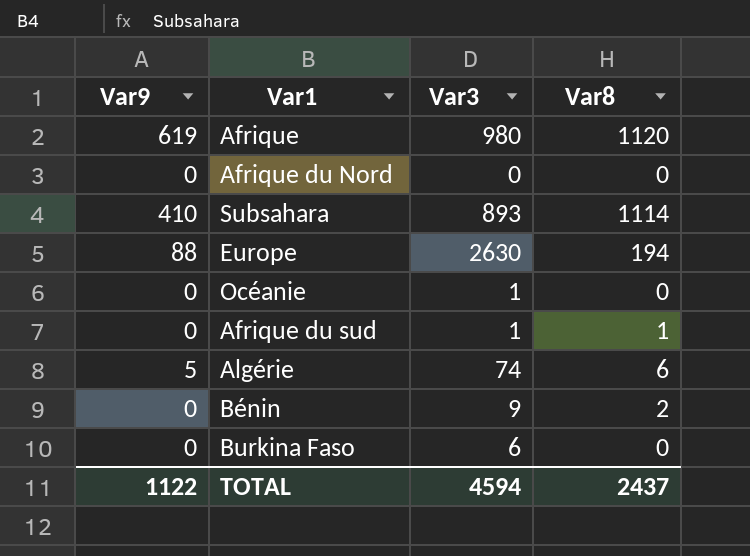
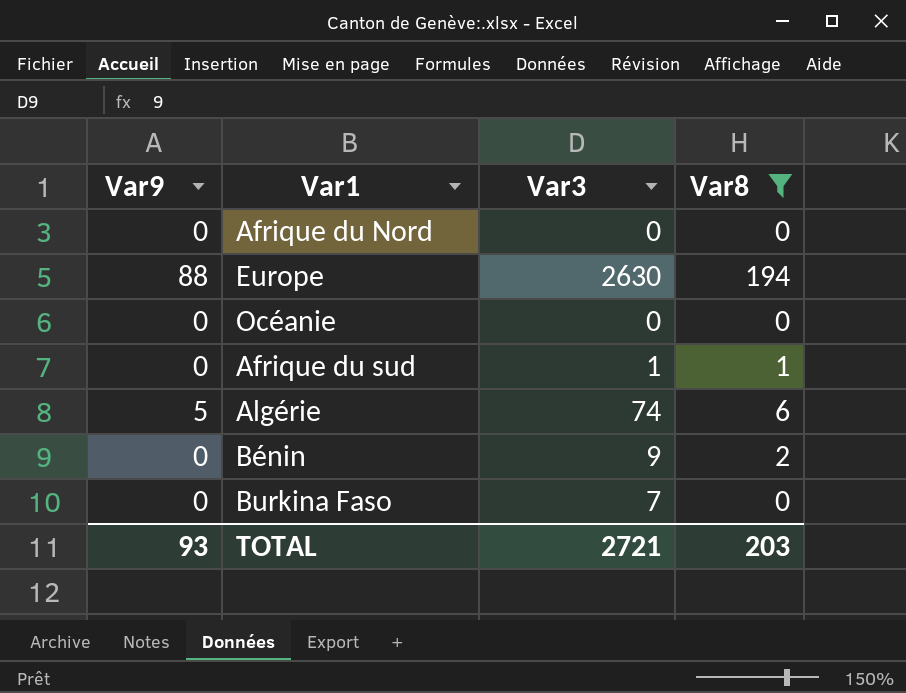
filter: none -> Var8 <= 194
Océanie | Var3: 1 -> 0
Burkina Faso | Var3: 6 -> 7
TOTAL | Var9: 1122 -> 93
TOTAL | Var3: 4594 -> 2721
TOTAL | Var8: 2437 -> 203

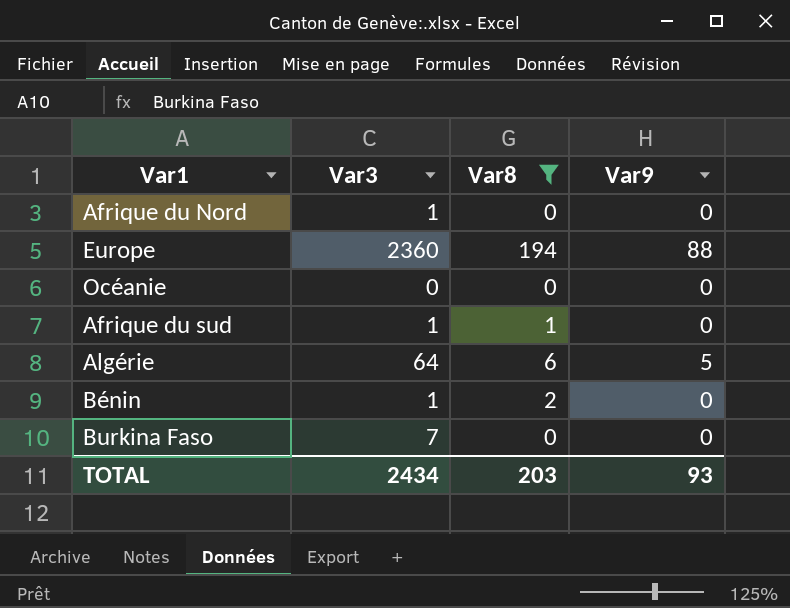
column Var9 | position: 1 -> 4
Afrique du Nord | Var3: 0 -> 1
Europe | Var3: 2630 -> 2360
Algérie | Var3: 74 -> 64
Bénin | Var3: 9 -> 1
TOTAL | Var3: 2721 -> 2434

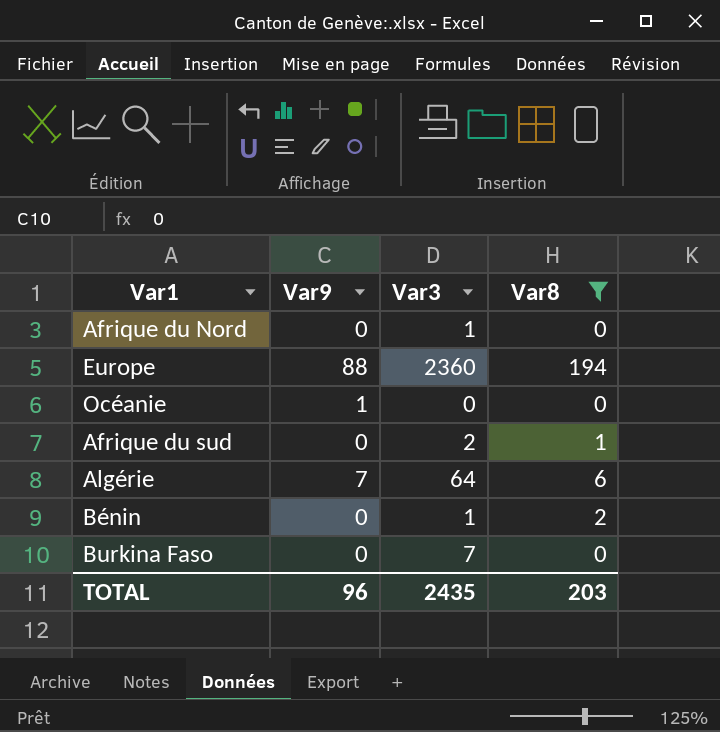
column Var9 | position: 4 -> 2
Océanie | Var9: 0 -> 1
Afrique du sud | Var3: 1 -> 2
Algérie | Var9: 5 -> 7
TOTAL | Var9: 93 -> 96
TOTAL | Var3: 2434 -> 2435

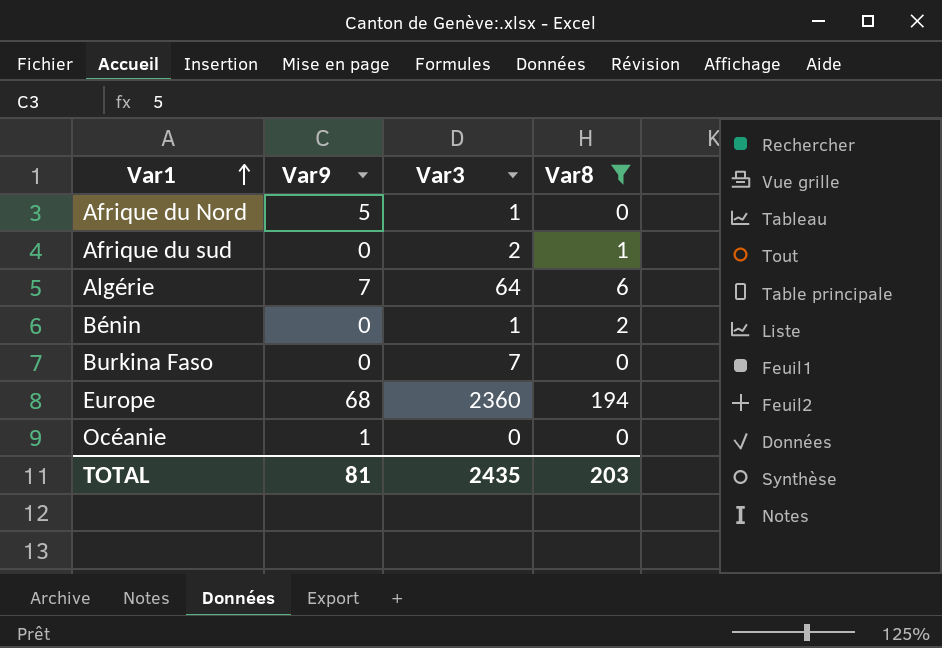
row order: none -> Var1 ascending
Afrique du Nord | Var9: 0 -> 5
Europe | Var9: 88 -> 68
TOTAL | Var9: 96 -> 81

